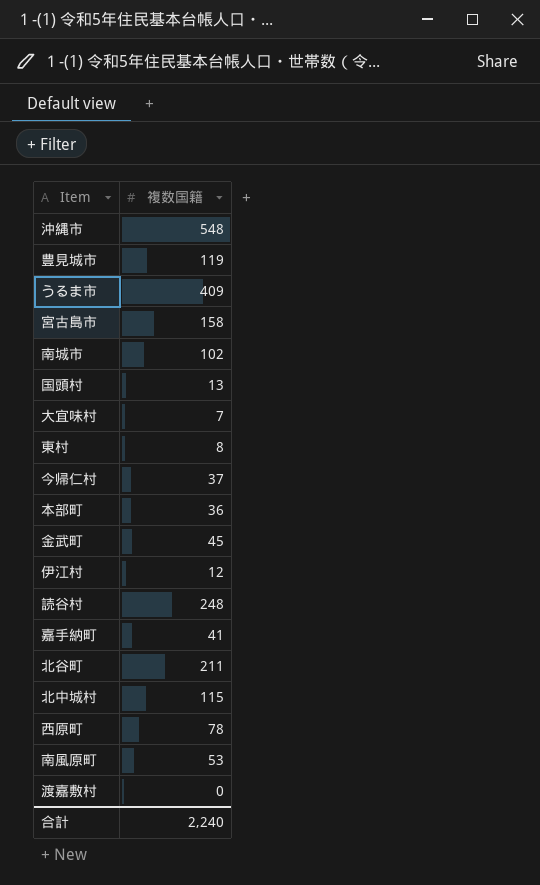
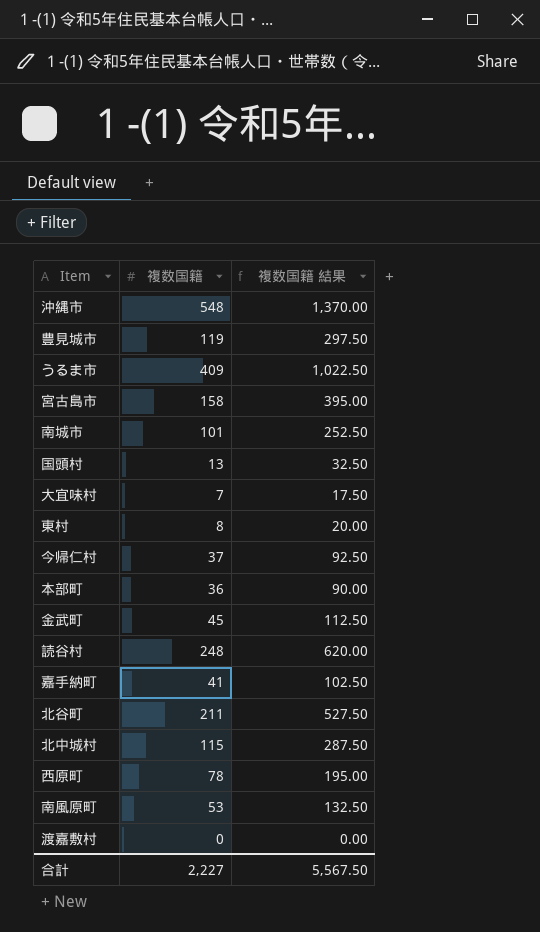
column 複数国籍 結果 | formula: none -> [複数国籍] * 2.5
row 伊江村: 12 -> none
南城市 | 複数国籍: 102 -> 101
合計 | 複数国籍: 2,240 -> 2,227

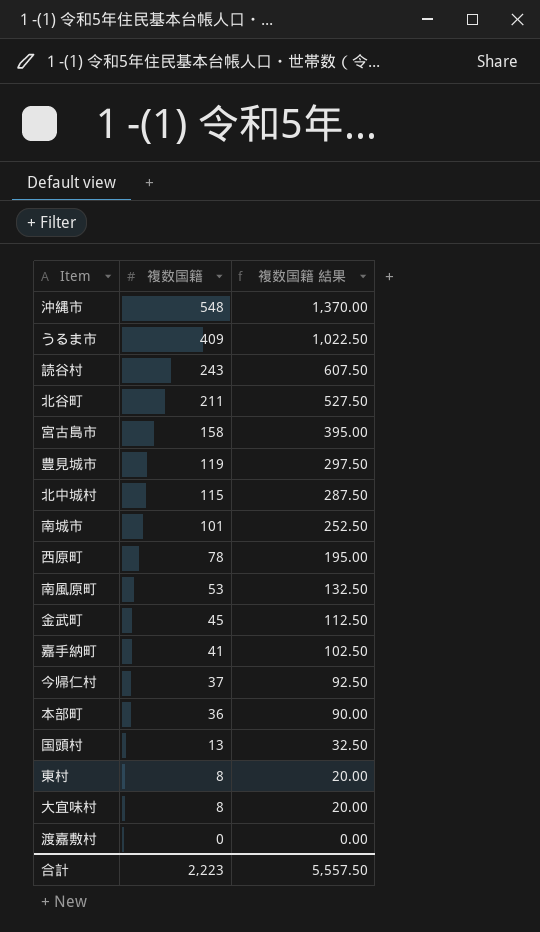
row order: none -> 複数国籍 descending
読谷村 | 複数国籍: 248 -> 243
読谷村 | 複数国籍 結果: 620.00 -> 607.50
大宜味村 | 複数国籍: 7 -> 8
大宜味村 | 複数国籍 結果: 17.50 -> 20.00
合計 | 複数国籍: 2,227 -> 2,223
合計 | 複数国籍 結果: 5,567.50 -> 5,557.50

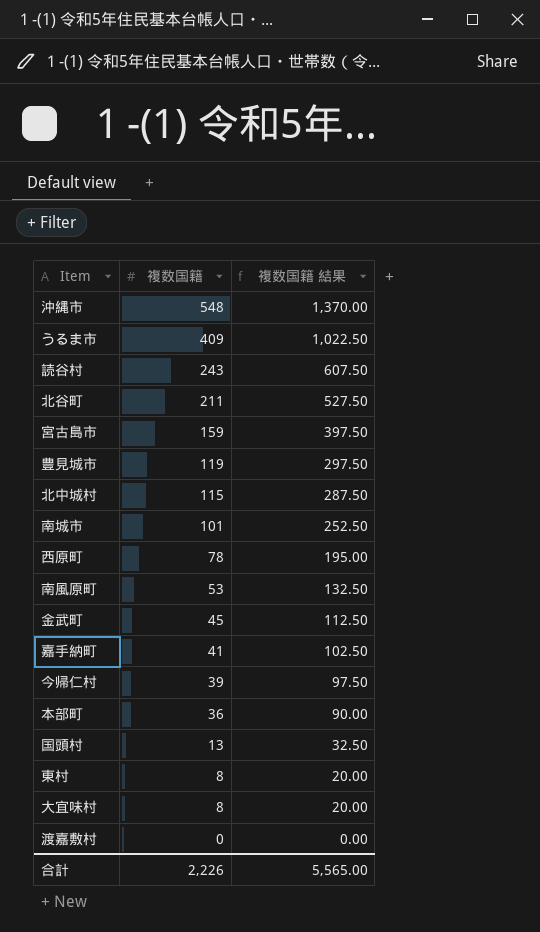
宮古島市 | 複数国籍: 158 -> 159
宮古島市 | 複数国籍 結果: 395.00 -> 397.50
今帰仁村 | 複数国籍: 37 -> 39
今帰仁村 | 複数国籍 結果: 92.50 -> 97.50
合計 | 複数国籍: 2,223 -> 2,226
合計 | 複数国籍 結果: 5,557.50 -> 5,565.00

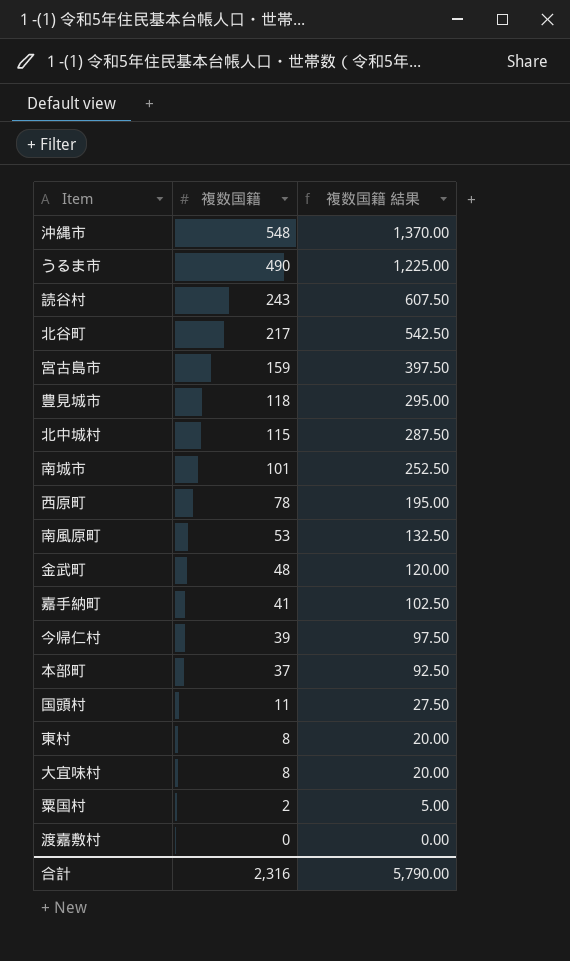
うるま市 | 複数国籍: 409 -> 490
うるま市 | 複数国籍 結果: 1,022.50 -> 1,225.00
北谷町 | 複数国籍: 211 -> 217
北谷町 | 複数国籍 結果: 527.50 -> 542.50
豊見城市 | 複数国籍: 119 -> 118
豊見城市 | 複数国籍 結果: 297.50 -> 295.00
金武町 | 複数国籍: 45 -> 48
金武町 | 複数国籍 結果: 112.50 -> 120.00
本部町 | 複数国籍: 36 -> 37
本部町 | 複数国籍 結果: 90.00 -> 92.50
国頭村 | 複数国籍: 13 -> 11
国頭村 | 複数国籍 結果: 32.50 -> 27.50
row 粟国村: none -> 2 | 5.00
合計 | 複数国籍: 2,226 -> 2,316
合計 | 複数国籍 結果: 5,565.00 -> 5,790.00

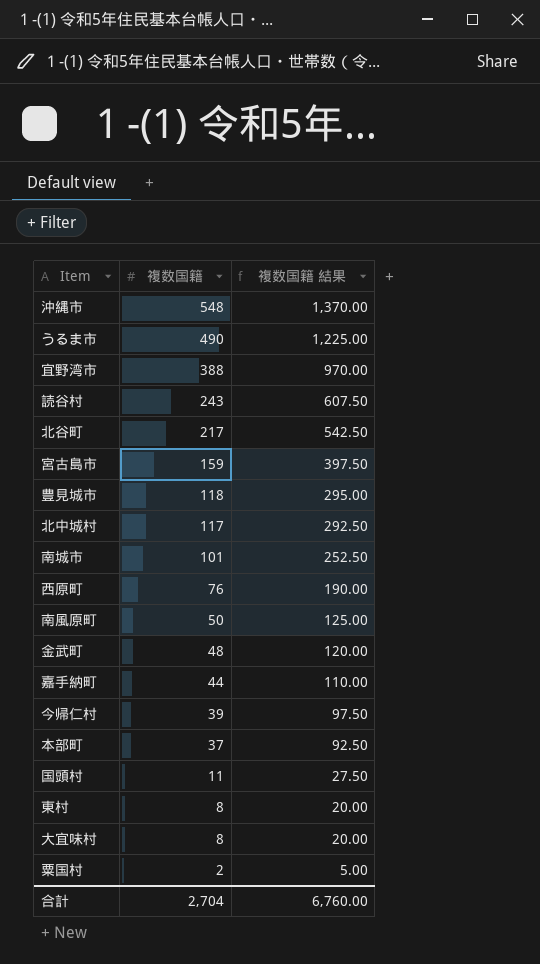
row 渡嘉敷村: 0 | 0.00 -> none
row 宜野湾市: none -> 388 | 970.00
北中城村 | 複数国籍: 115 -> 117
北中城村 | 複数国籍 結果: 287.50 -> 292.50
西原町 | 複数国籍: 78 -> 76
西原町 | 複数国籍 結果: 195.00 -> 190.00
南風原町 | 複数国籍: 53 -> 50
南風原町 | 複数国籍 結果: 132.50 -> 125.00
嘉手納町 | 複数国籍: 41 -> 44
嘉手納町 | 複数国籍 結果: 102.50 -> 110.00
合計 | 複数国籍: 2,316 -> 2,704
合計 | 複数国籍 結果: 5,790.00 -> 6,760.00

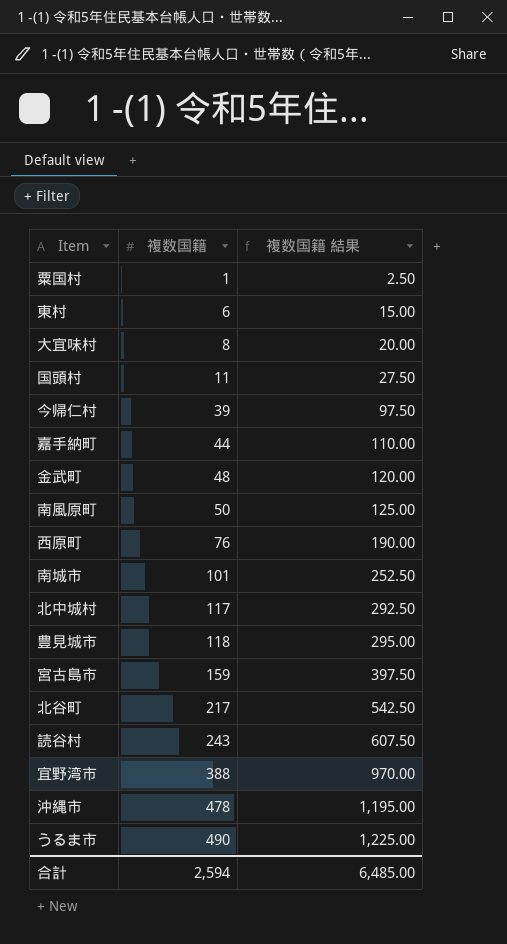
row order: 複数国籍 descending -> 複数国籍 ascending
row 本部町: 37 | 92.50 -> none
粟国村 | 複数国籍: 2 -> 1
粟国村 | 複数国籍 結果: 5.00 -> 2.50
東村 | 複数国籍: 8 -> 6
東村 | 複数国籍 結果: 20.00 -> 15.00
沖縄市 | 複数国籍: 548 -> 478
沖縄市 | 複数国籍 結果: 1,370.00 -> 1,195.00
合計 | 複数国籍: 2,704 -> 2,594
合計 | 複数国籍 結果: 6,760.00 -> 6,485.00

